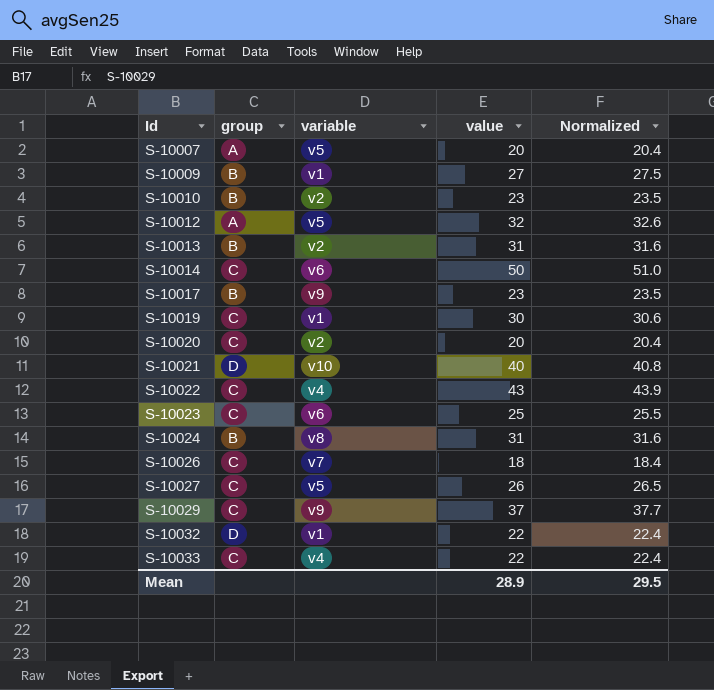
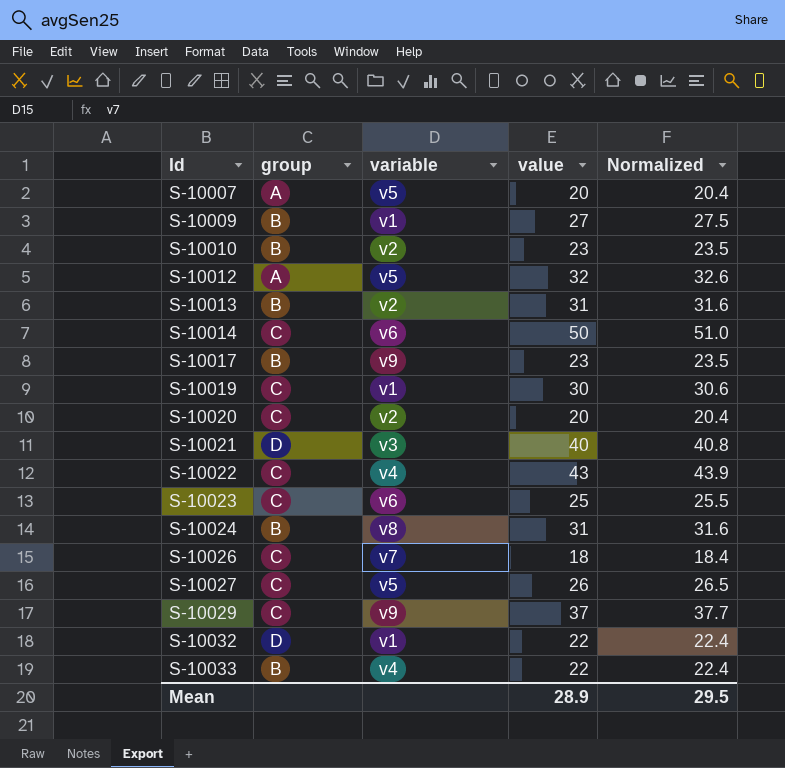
S-10021 | variable: v10 -> v3
S-10033 | group: C -> B

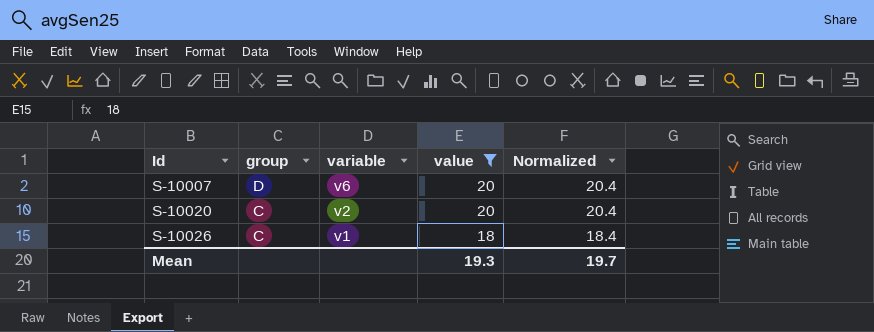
filter: none -> value <= 20
S-10007 | group: A -> D
S-10007 | variable: v5 -> v6
S-10026 | variable: v7 -> v1
Mean | value: 28.9 -> 19.3
Mean | Normalized: 29.5 -> 19.7

